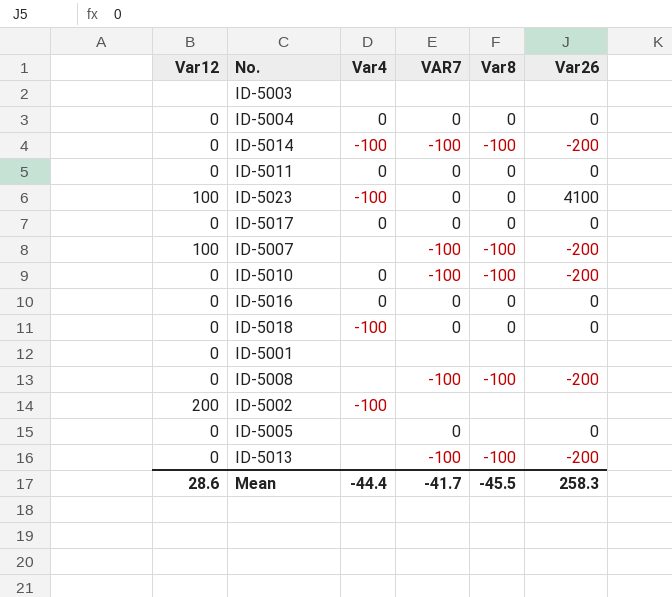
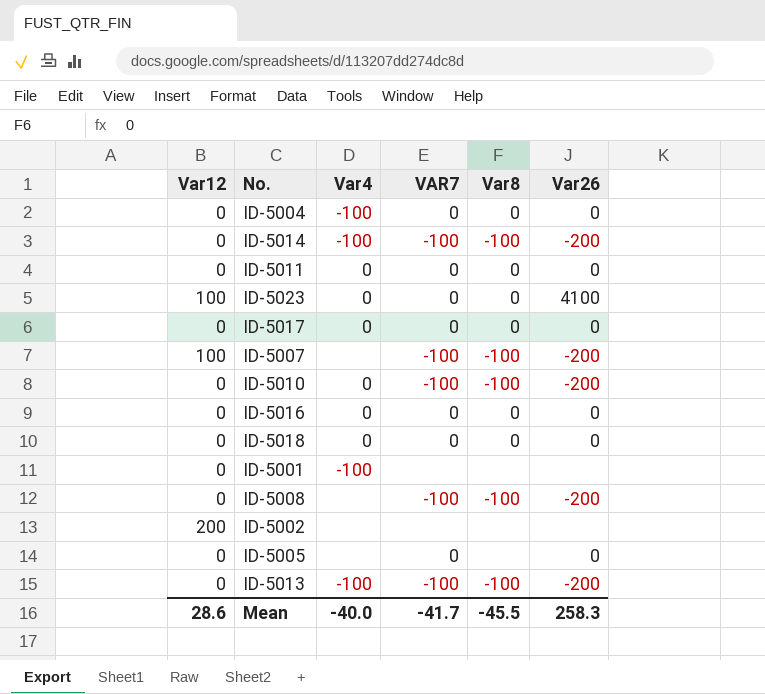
row ID-5003: none | none | none | none | none -> none
ID-5004 | Var4: 0 -> -100
ID-5023 | Var4: -100 -> 0
ID-5018 | Var4: -100 -> 0
ID-5001 | Var4: none -> -100
ID-5002 | Var4: -100 -> none
ID-5013 | Var4: none -> -100
Mean | Var4: -44.4 -> -40.0

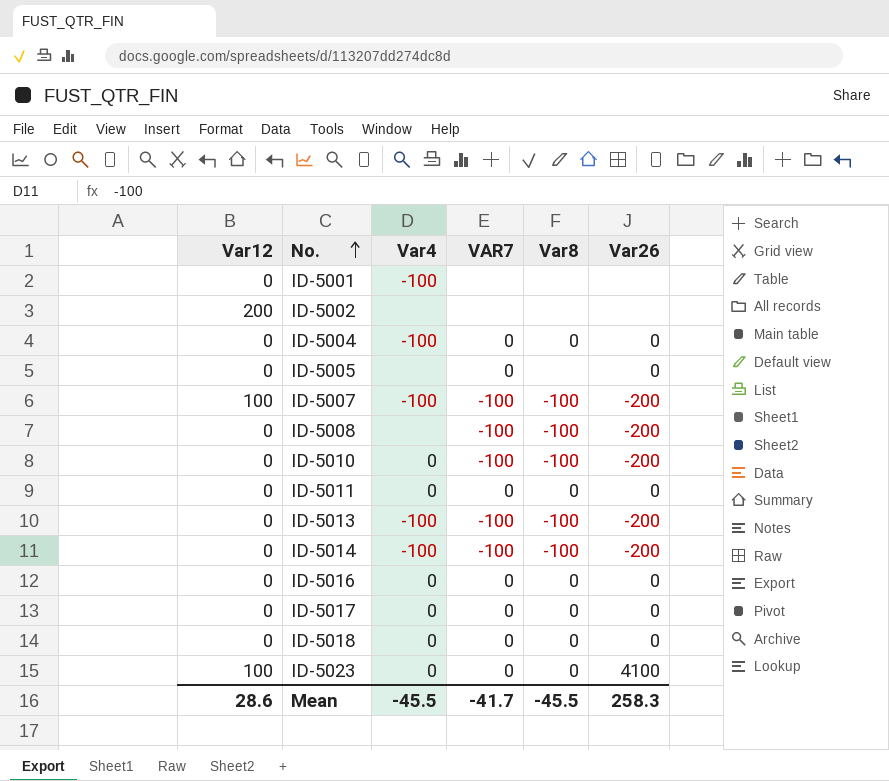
row order: none -> No. ascending
ID-5007 | Var4: none -> -100
Mean | Var4: -40.0 -> -45.5

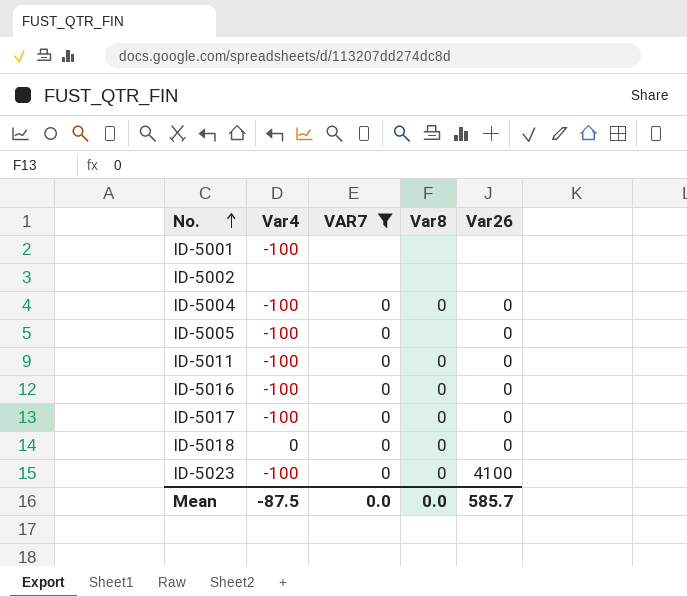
filter: none -> VAR7 != -100
column Var12 | position: 1 -> none
ID-5005 | Var4: none -> -100
ID-5011 | Var4: 0 -> -100
ID-5016 | Var4: 0 -> -100
ID-5017 | Var4: 0 -> -100
ID-5023 | Var4: 0 -> -100
Mean | Var4: -45.5 -> -87.5
Mean | VAR7: -41.7 -> 0.0
Mean | Var8: -45.5 -> 0.0
Mean | Var26: 258.3 -> 585.7

